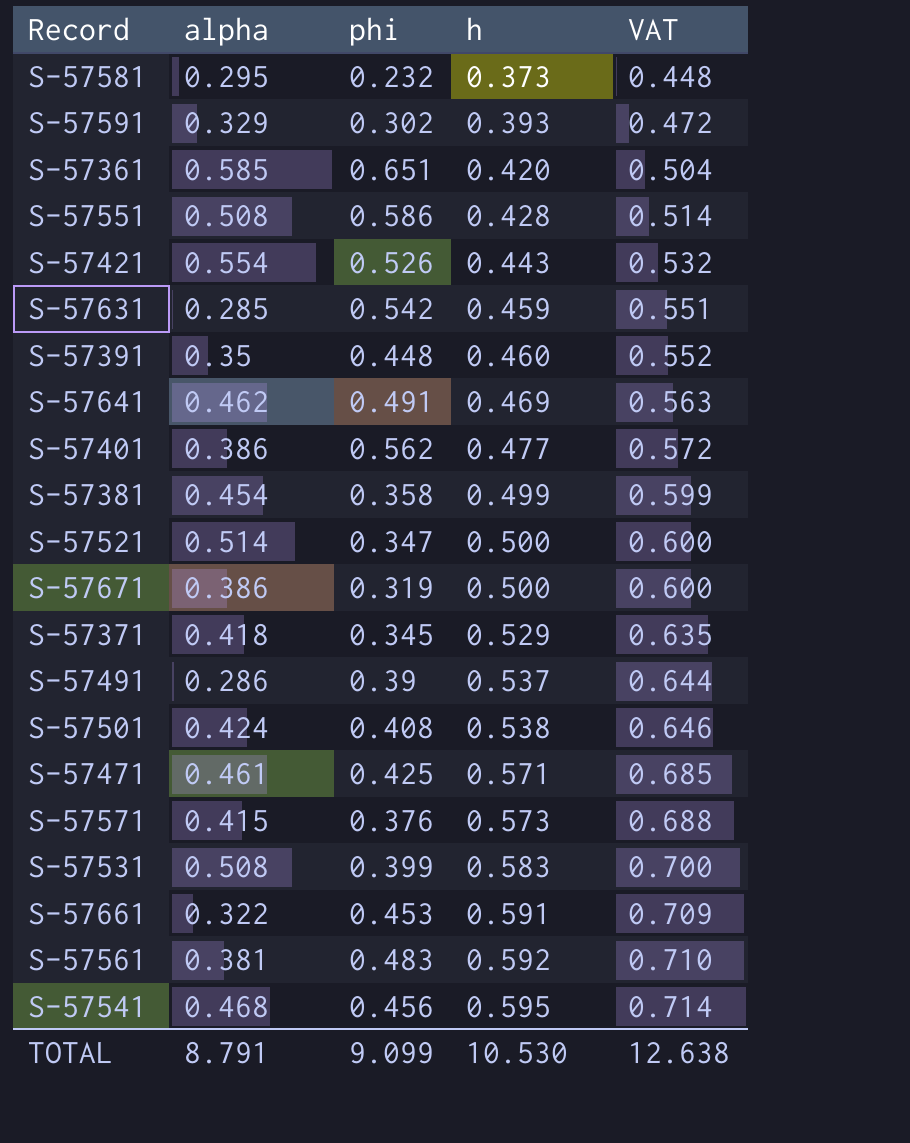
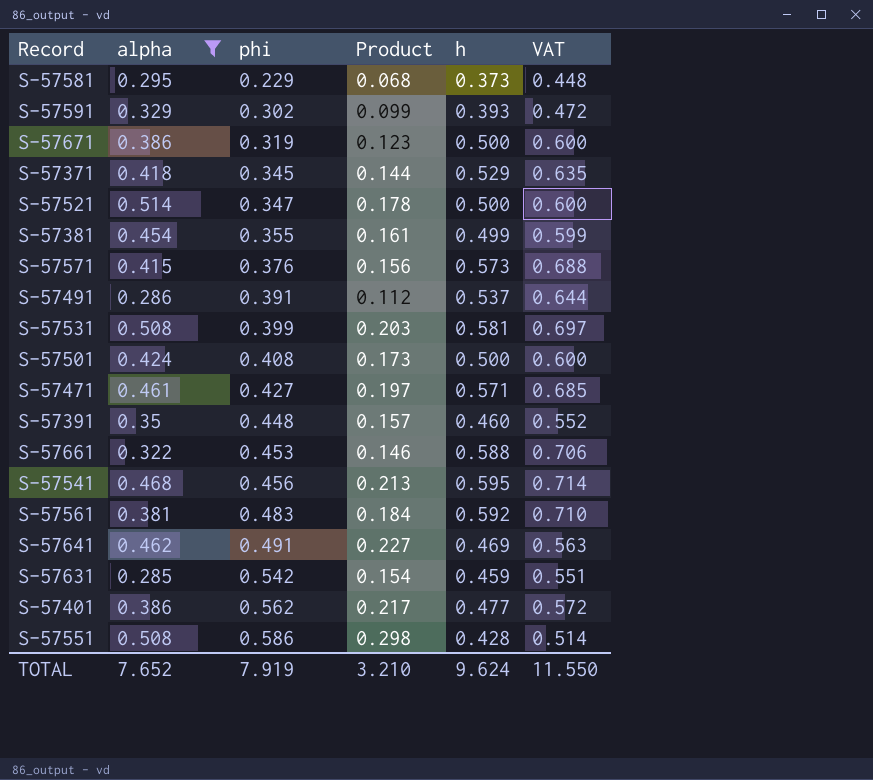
filter: none -> alpha <= 0.514
row order: h ascending -> phi ascending
column Product | formula: none -> [alpha] * [phi]
S-57581 | phi: 0.232 -> 0.229
S-57381 | phi: 0.358 -> 0.355
S-57491 | phi: 0.39 -> 0.391
S-57531 | h: 0.583 -> 0.581
S-57531 | VAT: 0.700 -> 0.697
S-57501 | h: 0.538 -> 0.500
S-57501 | VAT: 0.646 -> 0.600
S-57471 | phi: 0.425 -> 0.427
S-57661 | h: 0.591 -> 0.588
S-57661 | VAT: 0.709 -> 0.706
TOTAL | alpha: 8.791 -> 7.652
TOTAL | phi: 9.099 -> 7.919
TOTAL | h: 10.530 -> 9.624
TOTAL | VAT: 12.638 -> 11.550

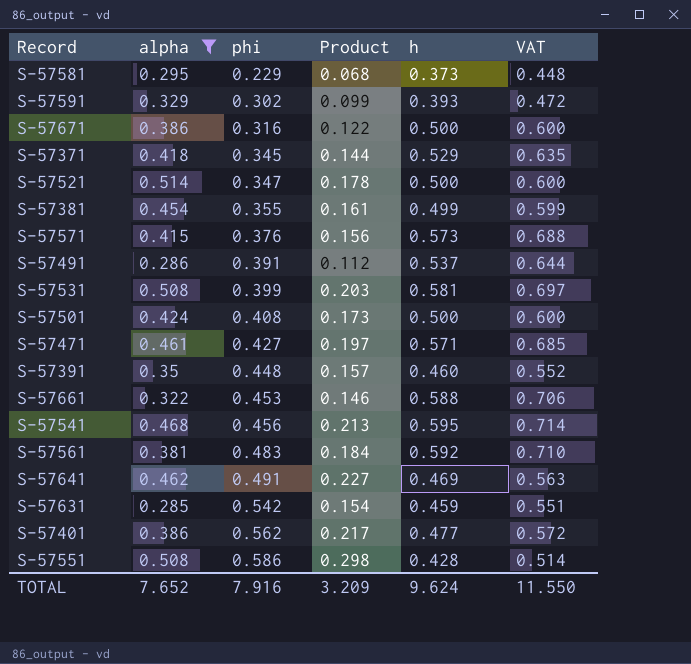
S-57671 | phi: 0.319 -> 0.316
S-57671 | Product: 0.123 -> 0.122
TOTAL | phi: 7.919 -> 7.916
TOTAL | Product: 3.210 -> 3.209

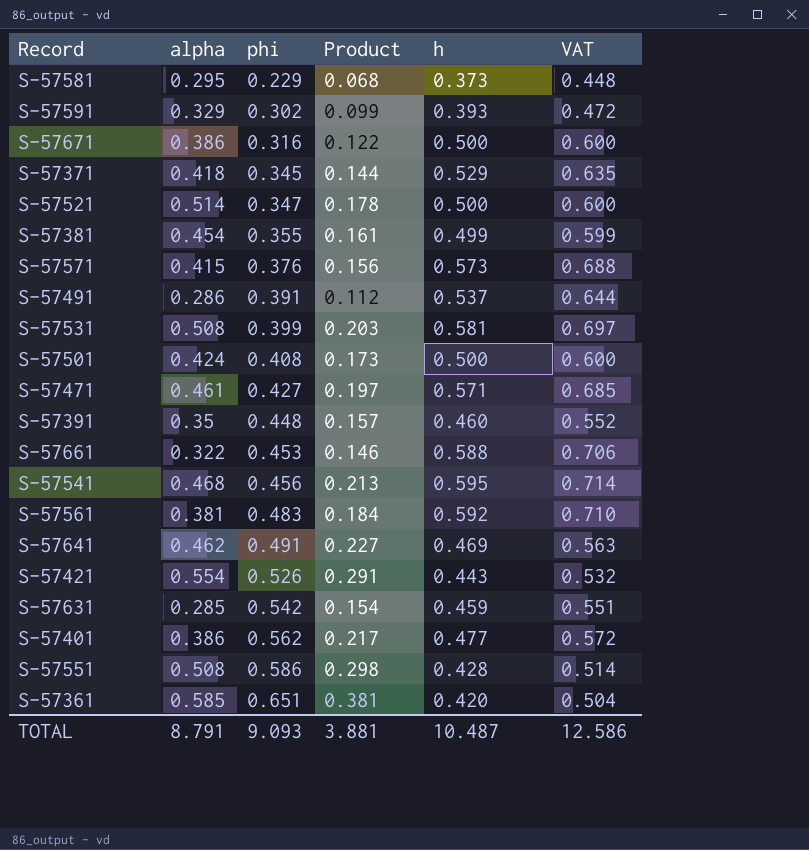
filter: alpha <= 0.514 -> none
TOTAL | alpha: 7.652 -> 8.791
TOTAL | phi: 7.916 -> 9.093
TOTAL | Product: 3.209 -> 3.881
TOTAL | h: 9.624 -> 10.487
TOTAL | VAT: 11.550 -> 12.586

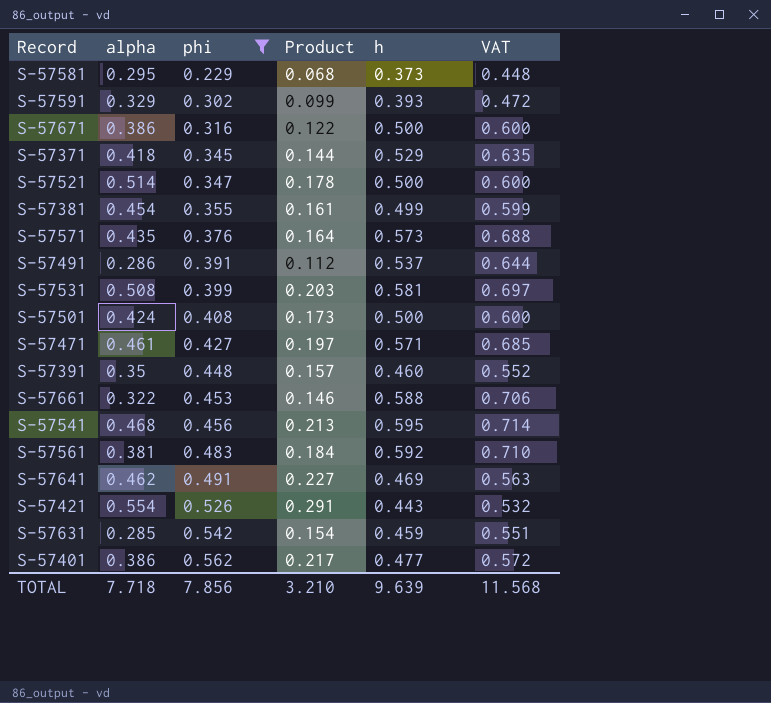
filter: none -> phi <= 0.562
S-57571 | alpha: 0.415 -> 0.435
S-57571 | Product: 0.156 -> 0.164
TOTAL | alpha: 8.791 -> 7.718
TOTAL | phi: 9.093 -> 7.856
TOTAL | Product: 3.881 -> 3.210
TOTAL | h: 10.487 -> 9.639
TOTAL | VAT: 12.586 -> 11.568

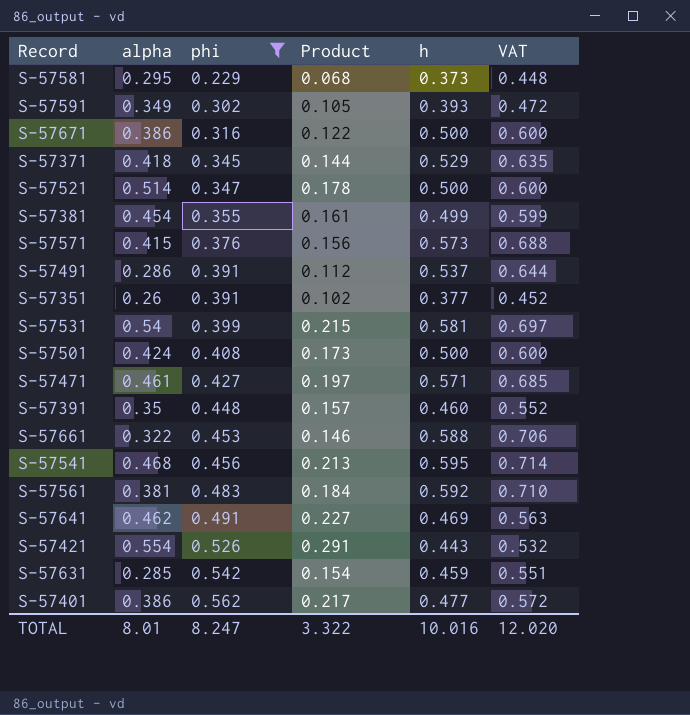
S-57591 | alpha: 0.329 -> 0.349
S-57591 | Product: 0.099 -> 0.105
S-57571 | alpha: 0.435 -> 0.415
S-57571 | Product: 0.164 -> 0.156
row S-57351: none -> 0.26 | 0.391 | 0.102 | 0.377 | 0.452
S-57531 | alpha: 0.508 -> 0.54
S-57531 | Product: 0.203 -> 0.215
TOTAL | alpha: 7.718 -> 8.01
TOTAL | phi: 7.856 -> 8.247
TOTAL | Product: 3.210 -> 3.322
TOTAL | h: 9.639 -> 10.016
TOTAL | VAT: 11.568 -> 12.020

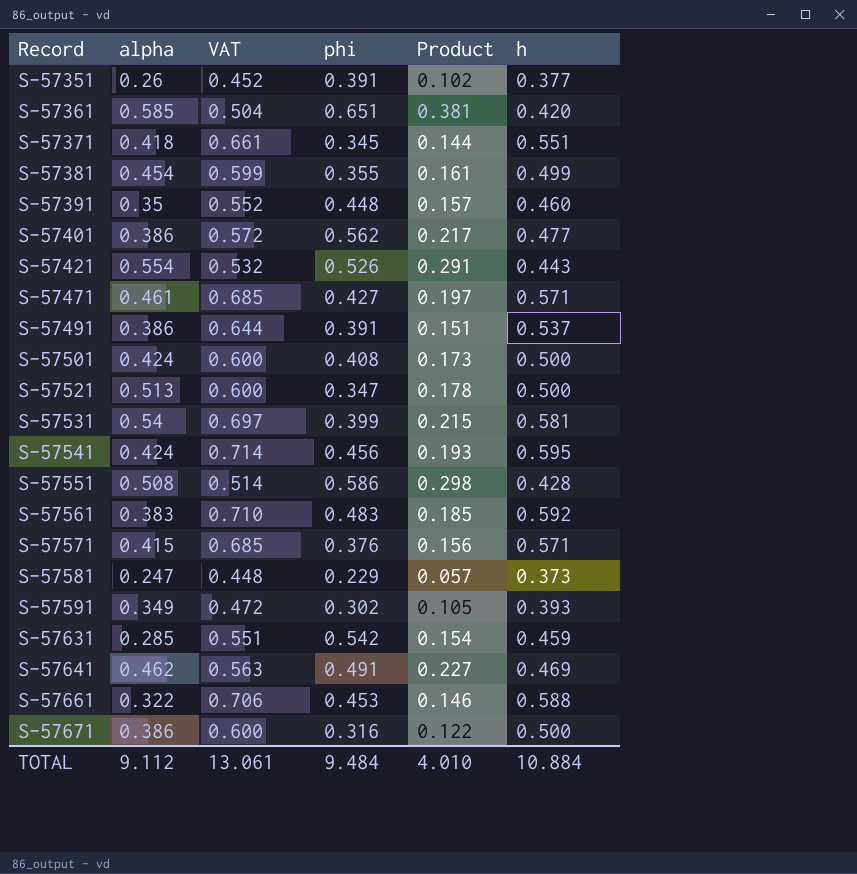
filter: phi <= 0.562 -> none
row order: phi ascending -> Record ascending
column VAT | position: 6 -> 3
S-57371 | VAT: 0.635 -> 0.661
S-57371 | h: 0.529 -> 0.551
S-57491 | alpha: 0.286 -> 0.386
S-57491 | Product: 0.112 -> 0.151
S-57521 | alpha: 0.514 -> 0.513
S-57541 | alpha: 0.468 -> 0.424
S-57541 | Product: 0.213 -> 0.193
S-57561 | alpha: 0.381 -> 0.383
S-57561 | Product: 0.184 -> 0.185
S-57571 | VAT: 0.688 -> 0.685
S-57571 | h: 0.573 -> 0.571
S-57581 | alpha: 0.295 -> 0.247
S-57581 | Product: 0.068 -> 0.057
TOTAL | alpha: 8.01 -> 9.112
TOTAL | VAT: 12.020 -> 13.061
TOTAL | phi: 8.247 -> 9.484
TOTAL | Product: 3.322 -> 4.010
TOTAL | h: 10.016 -> 10.884

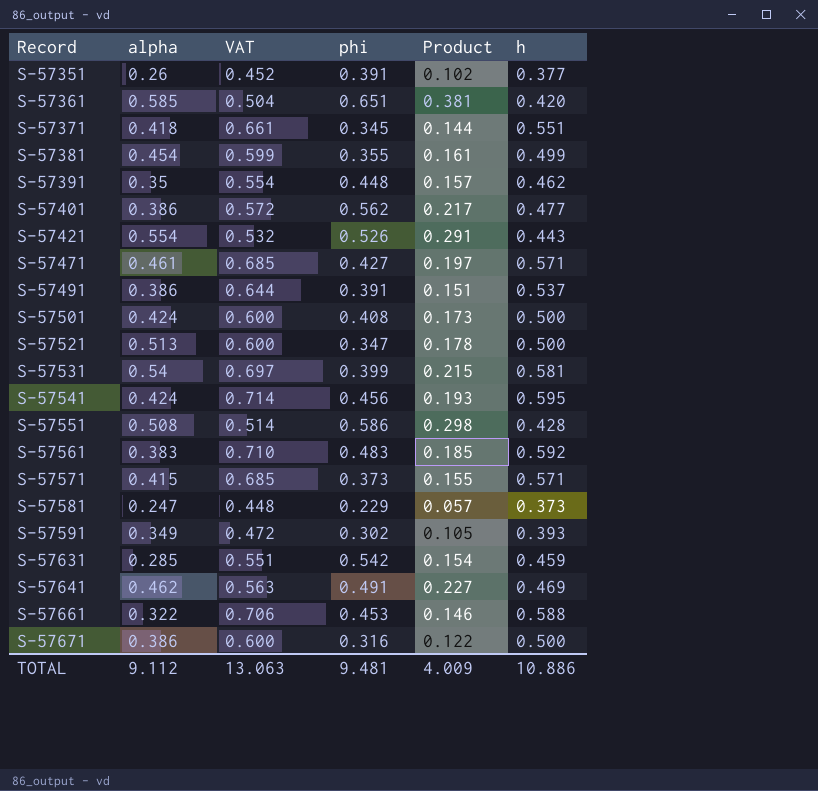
S-57391 | VAT: 0.552 -> 0.554
S-57391 | h: 0.460 -> 0.462
S-57571 | phi: 0.376 -> 0.373
S-57571 | Product: 0.156 -> 0.155
TOTAL | VAT: 13.061 -> 13.063
TOTAL | phi: 9.484 -> 9.481
TOTAL | Product: 4.010 -> 4.009
TOTAL | h: 10.884 -> 10.886

